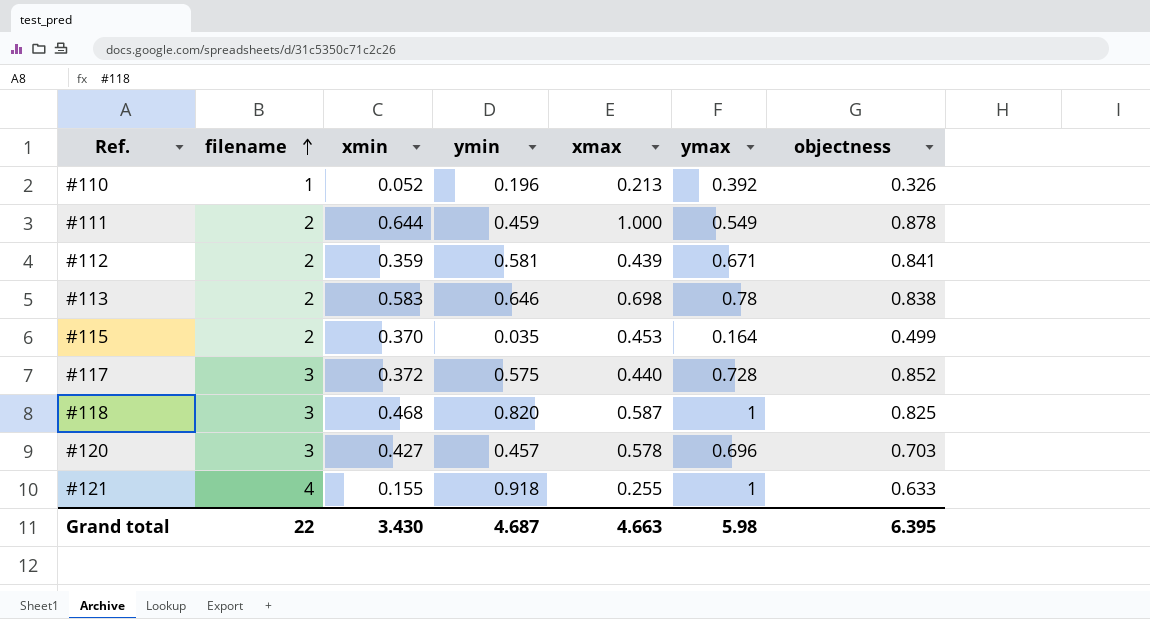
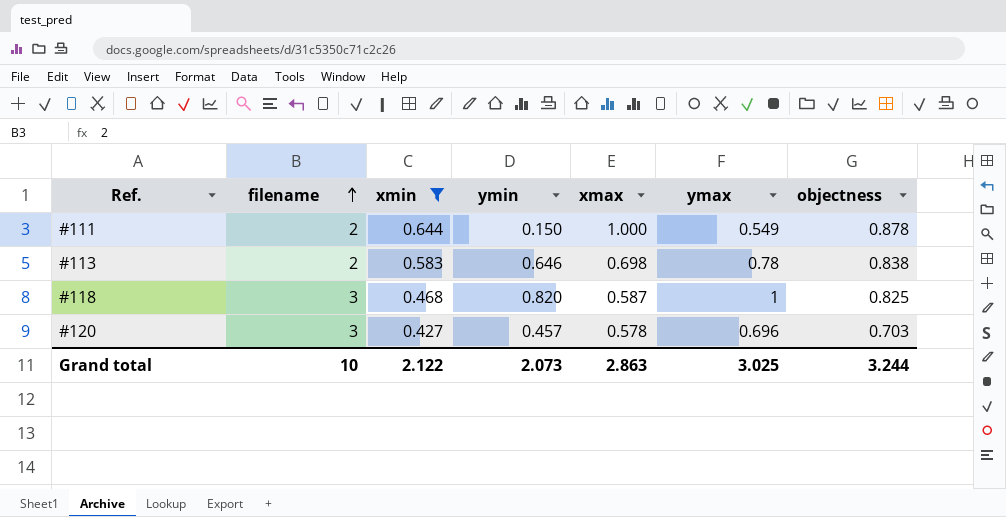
filter: none -> xmin >= 0.427
#111 | ymin: 0.459 -> 0.150
Grand total | filename: 22 -> 10
Grand total | xmin: 3.430 -> 2.122
Grand total | ymin: 4.687 -> 2.073
Grand total | xmax: 4.663 -> 2.863
Grand total | ymax: 5.98 -> 3.025
Grand total | objectness: 6.395 -> 3.244

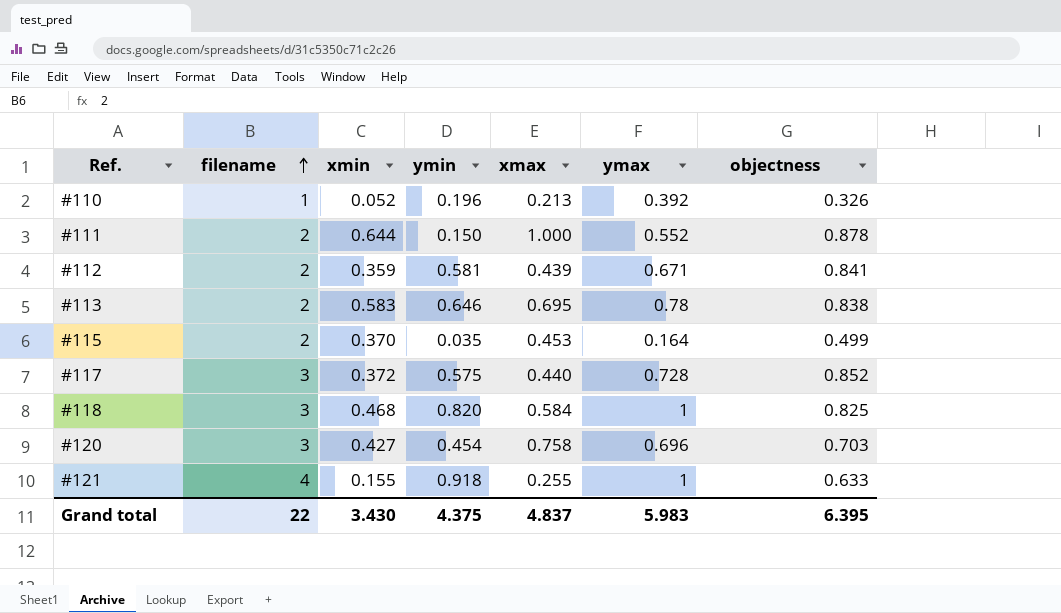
filter: xmin >= 0.427 -> none
#111 | ymax: 0.549 -> 0.552
#113 | xmax: 0.698 -> 0.695
#118 | xmax: 0.587 -> 0.584
#120 | ymin: 0.457 -> 0.454
#120 | xmax: 0.578 -> 0.758
Grand total | filename: 10 -> 22
Grand total | xmin: 2.122 -> 3.430
Grand total | ymin: 2.073 -> 4.375
Grand total | xmax: 2.863 -> 4.837
Grand total | ymax: 3.025 -> 5.983
Grand total | objectness: 3.244 -> 6.395

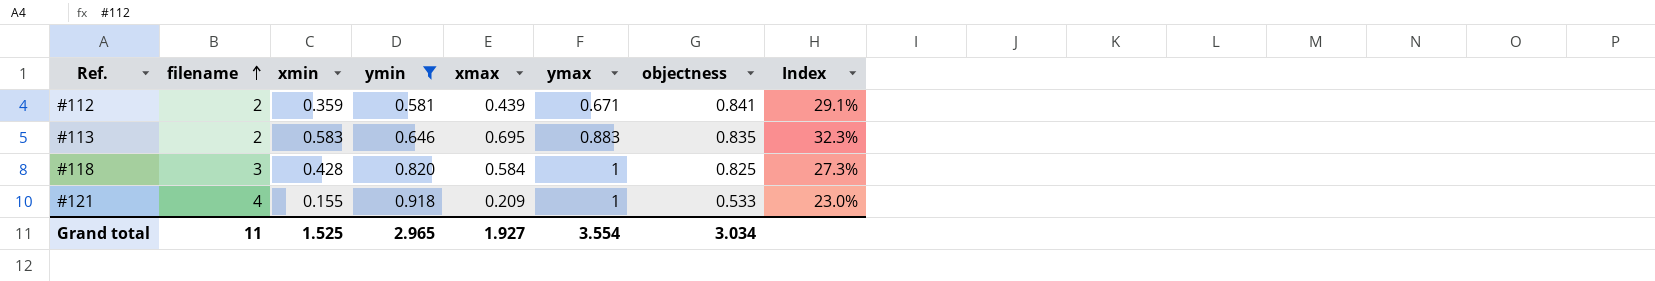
filter: none -> ymin >= 0.581
column Index | formula: none -> [ymin] / [filename]
#113 | ymax: 0.78 -> 0.883
#113 | objectness: 0.838 -> 0.835
#118 | xmin: 0.468 -> 0.428
#121 | xmax: 0.255 -> 0.209
#121 | objectness: 0.633 -> 0.533
Grand total | filename: 22 -> 11
Grand total | xmin: 3.430 -> 1.525
Grand total | ymin: 4.375 -> 2.965
Grand total | xmax: 4.837 -> 1.927
Grand total | ymax: 5.983 -> 3.554
Grand total | objectness: 6.395 -> 3.034

